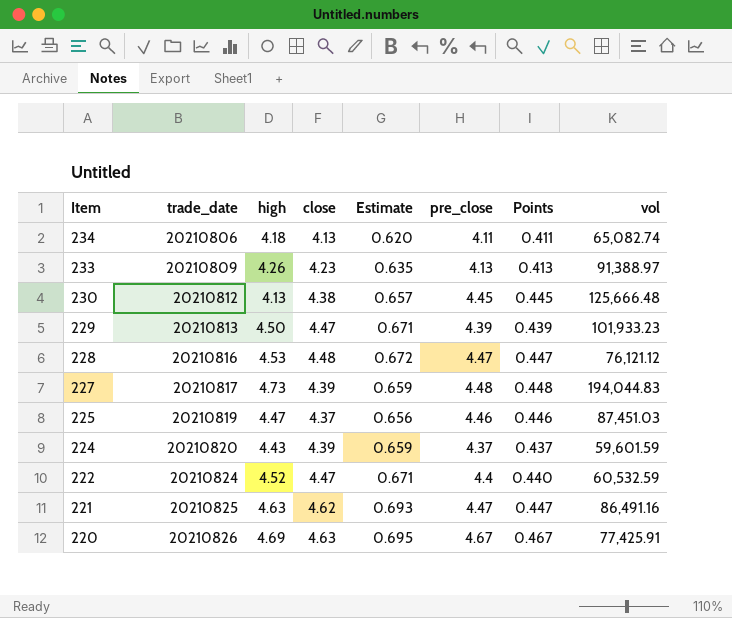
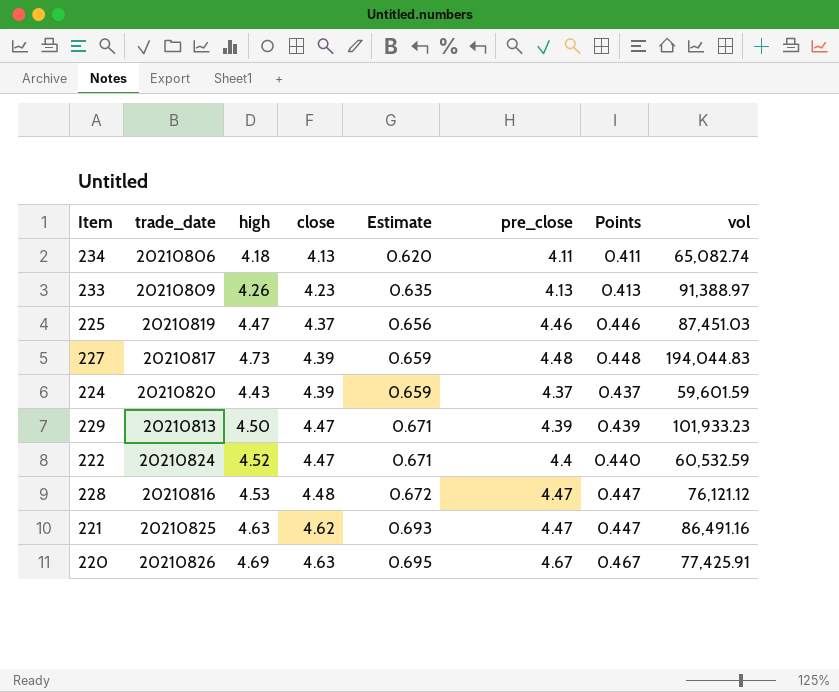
row order: Item descending -> close ascending
row 230: 20210812 | 4.13 | 4.38 | 0.657 | 4.45 | 0.445 | 125,666.48 -> none

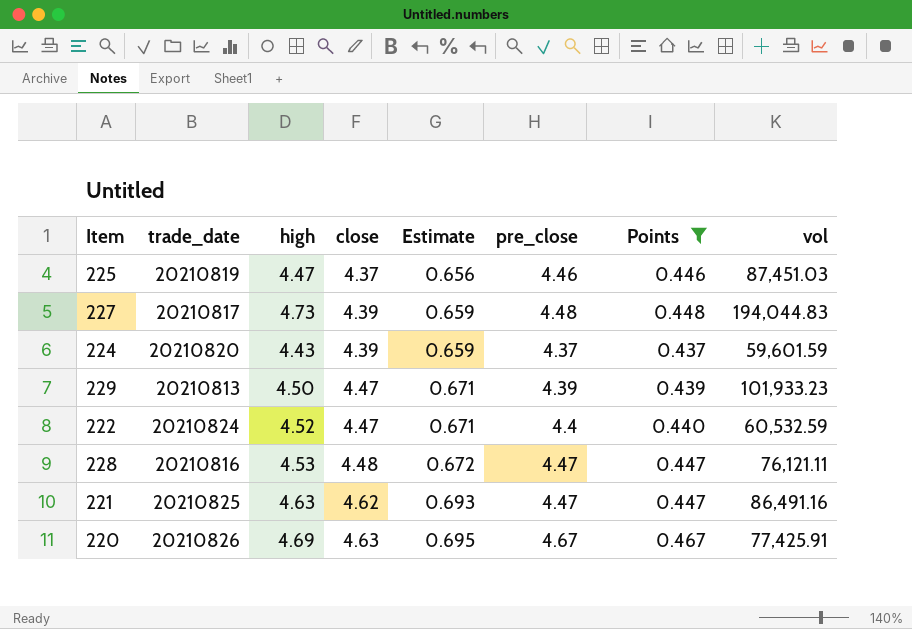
filter: none -> Points >= 0.437
228 | vol: 76,121.12 -> 76,121.11

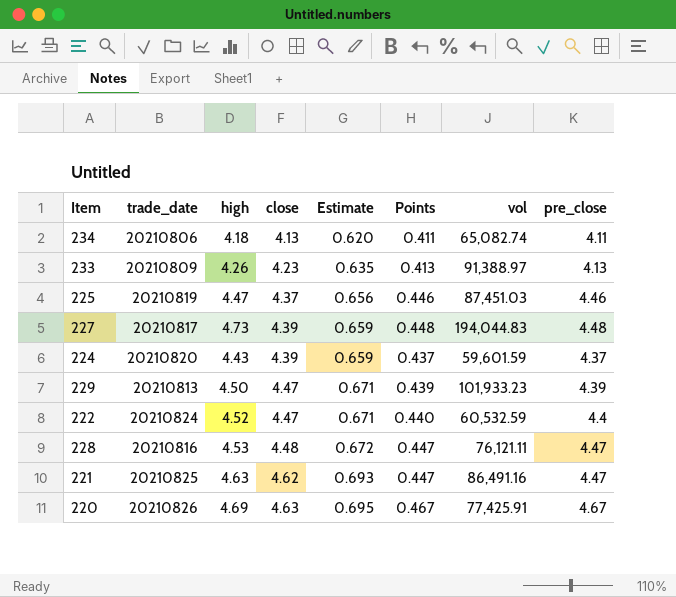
filter: Points >= 0.437 -> none
column pre_close | position: 6 -> 8

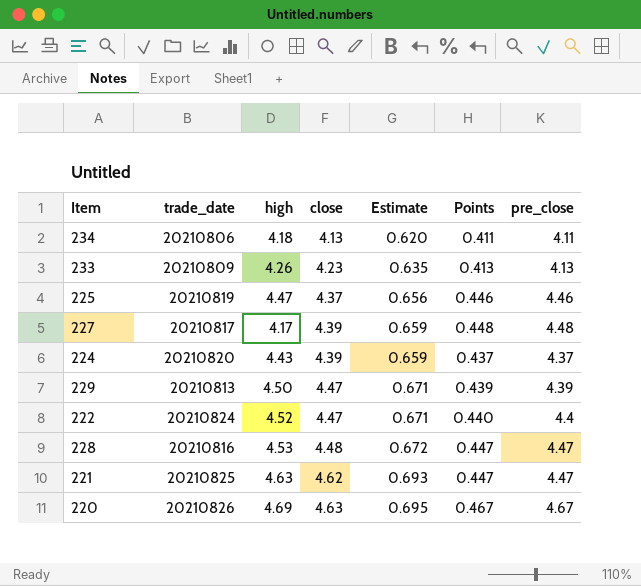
column vol | position: 7 -> none
227 | high: 4.73 -> 4.17

